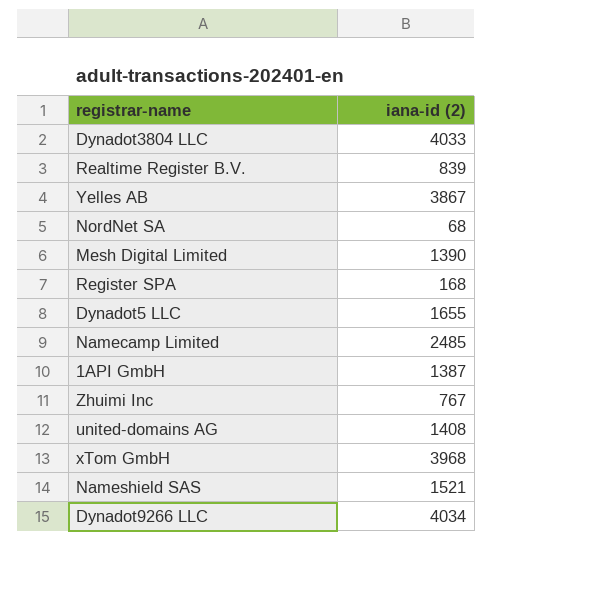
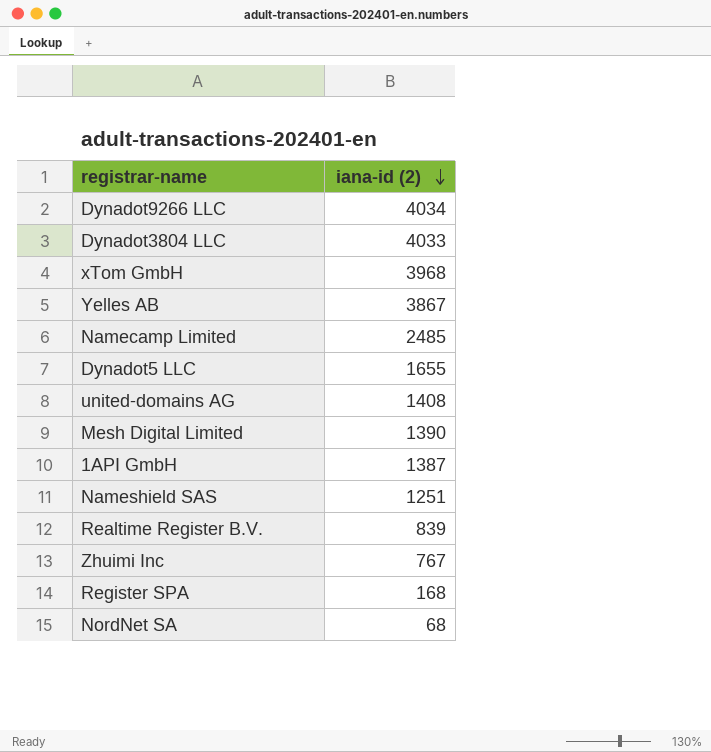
row order: none -> iana-id (2) descending
Nameshield SAS | iana-id (2): 1521 -> 1251

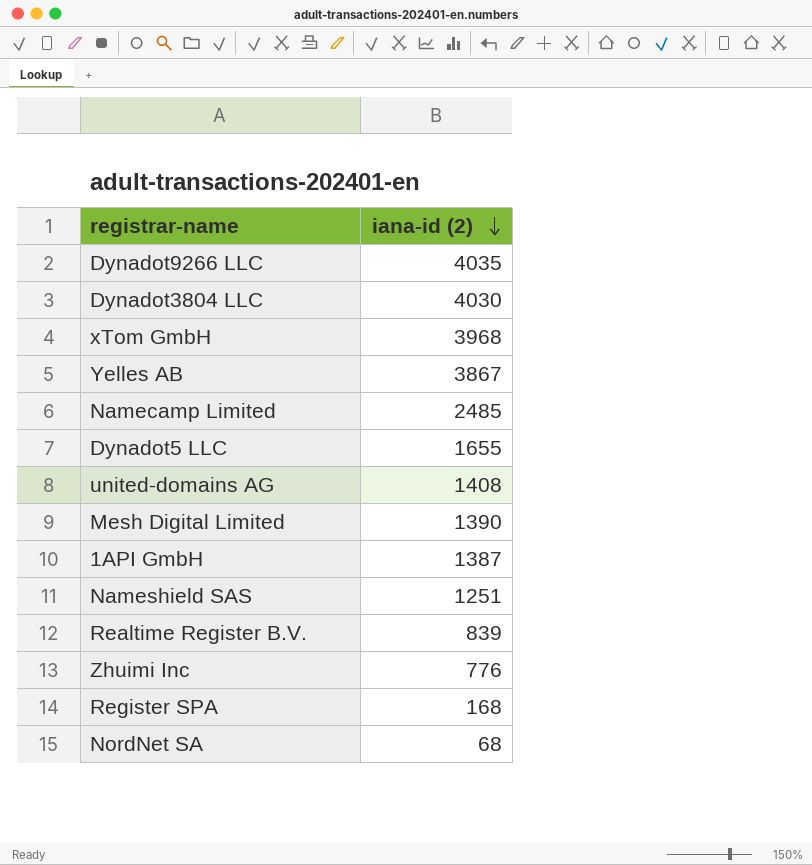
Dynadot9266 LLC | iana-id (2): 4034 -> 4035
Dynadot3804 LLC | iana-id (2): 4033 -> 4030
Zhuimi Inc | iana-id (2): 767 -> 776

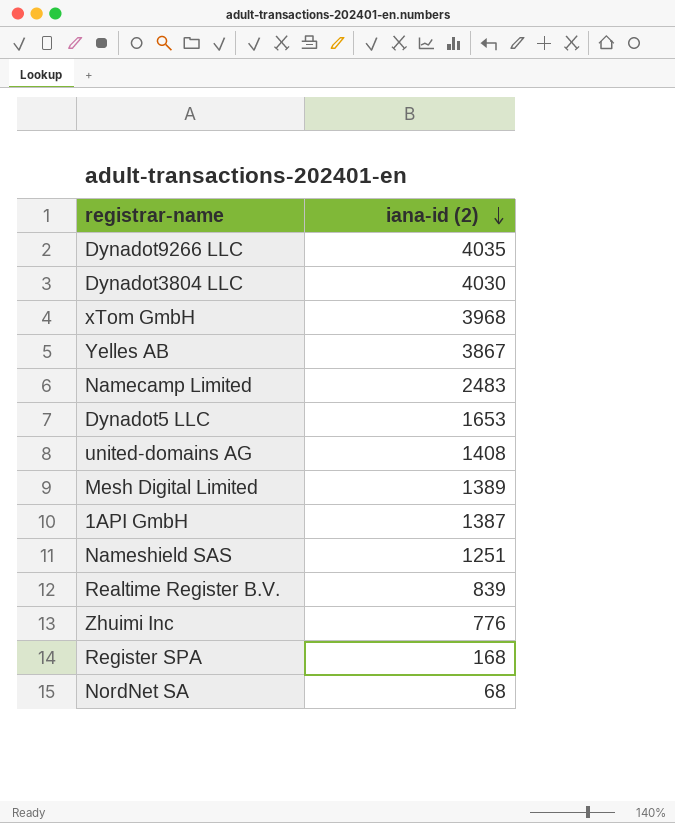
Namecamp Limited | iana-id (2): 2485 -> 2483
Dynadot5 LLC | iana-id (2): 1655 -> 1653
Mesh Digital Limited | iana-id (2): 1390 -> 1389

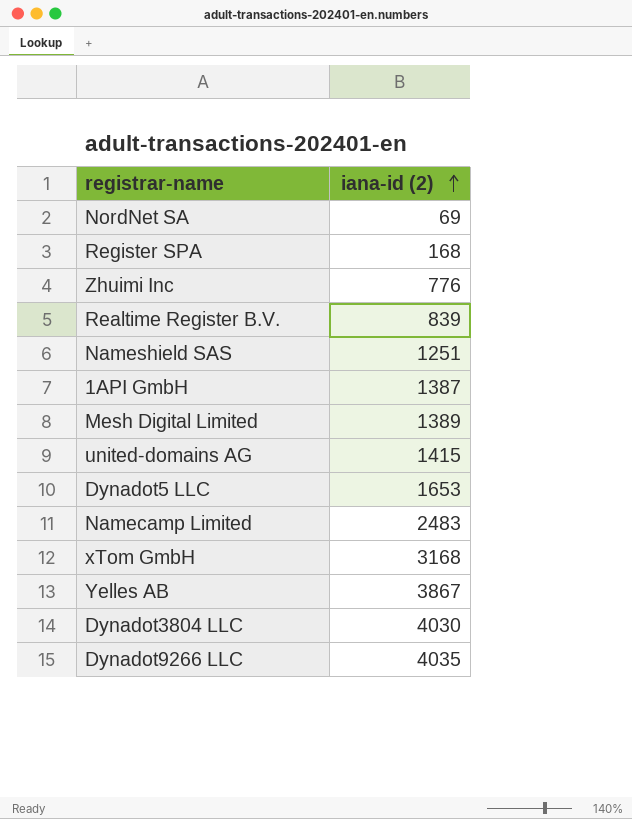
row order: iana-id (2) descending -> iana-id (2) ascending
NordNet SA | iana-id (2): 68 -> 69
united-domains AG | iana-id (2): 1408 -> 1415
xTom GmbH | iana-id (2): 3968 -> 3168

